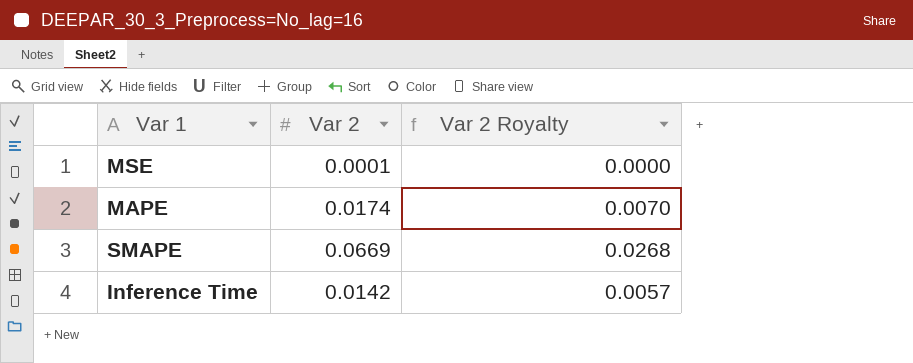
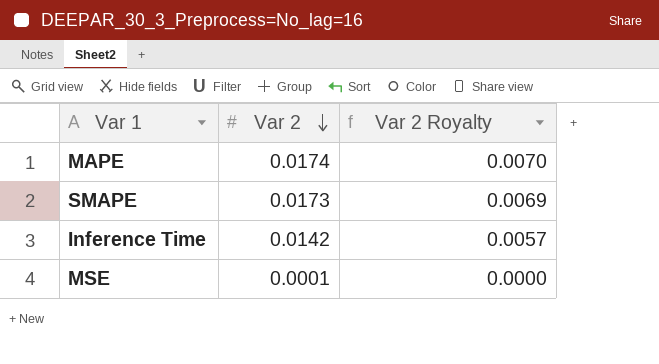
row order: none -> Var 2 descending
SMAPE | Var 2: 0.0669 -> 0.0173
SMAPE | Var 2 Royalty: 0.0268 -> 0.0069

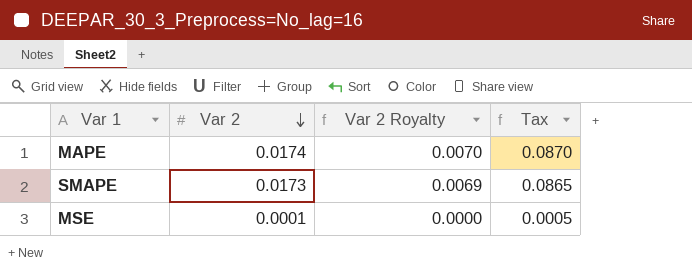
column Tax | formula: none -> [Var 2] * 5
row Inference Time: 0.0142 | 0.0057 -> none

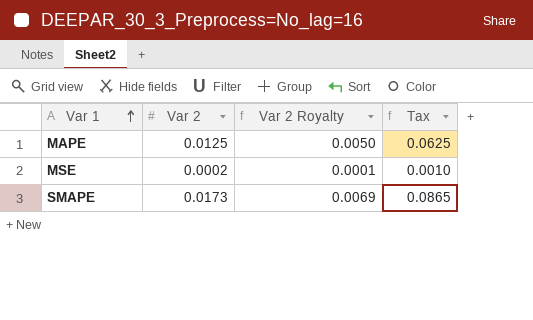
row order: Var 2 descending -> Var 1 ascending
MAPE | Var 2: 0.0174 -> 0.0125
MAPE | Var 2 Royalty: 0.0070 -> 0.0050
MAPE | Tax: 0.0870 -> 0.0625
MSE | Var 2: 0.0001 -> 0.0002
MSE | Var 2 Royalty: 0.0000 -> 0.0001
MSE | Tax: 0.0005 -> 0.0010

